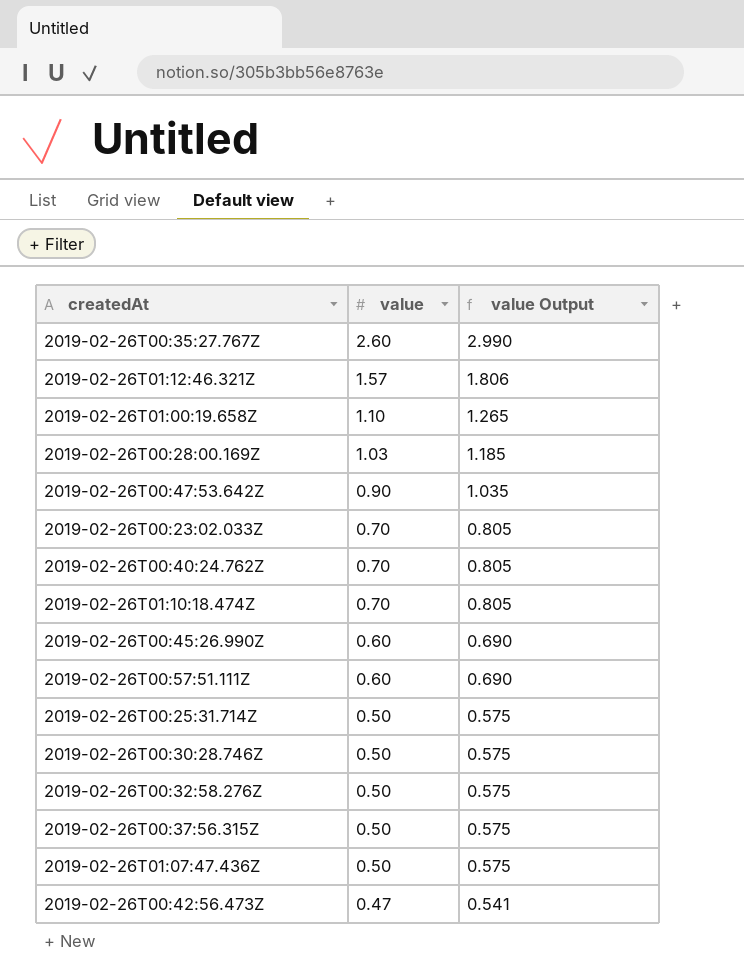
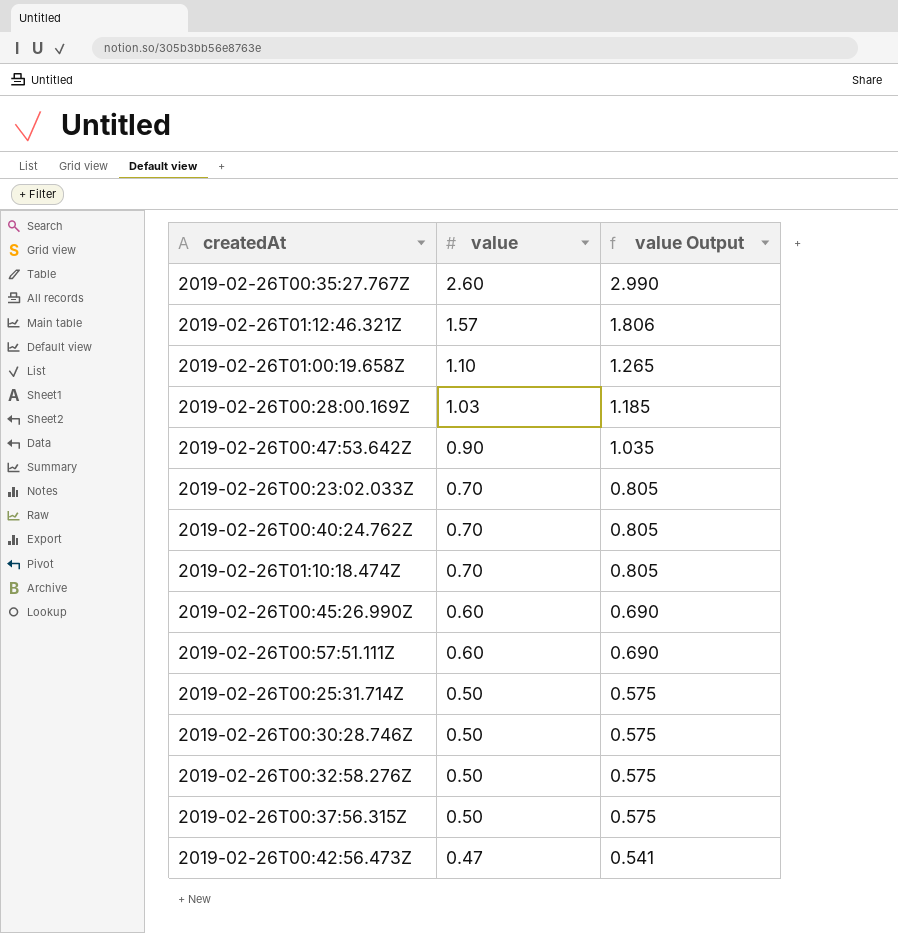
row 2019-02-26T01:07:47.436Z: 0.50 | 0.575 -> none

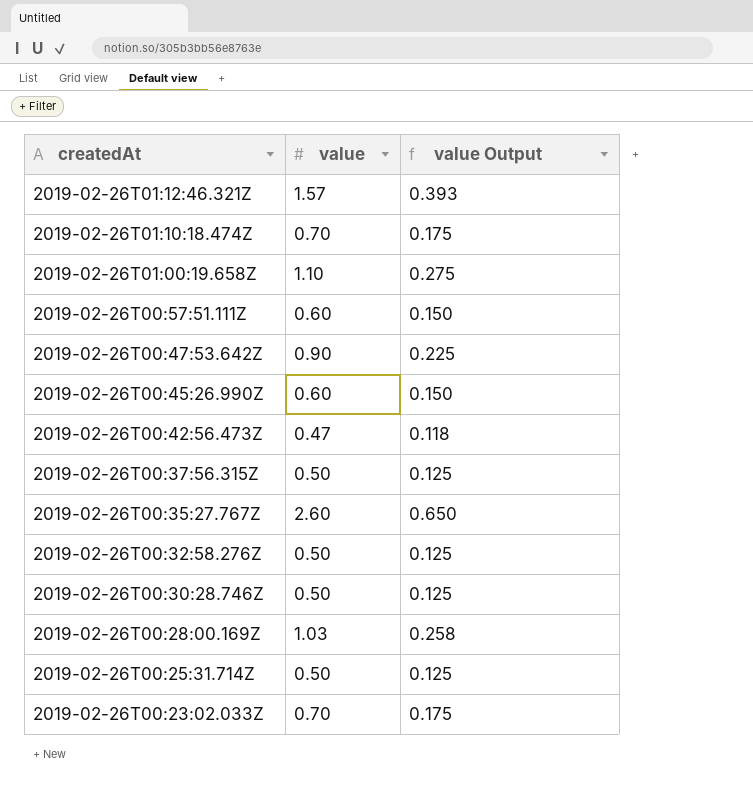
row order: value descending -> createdAt descending
column value Output | formula: [value] * 1.15 -> [value] * 0.25
row 2019-02-26T00:40:24.762Z: 0.70 | 0.805 -> none

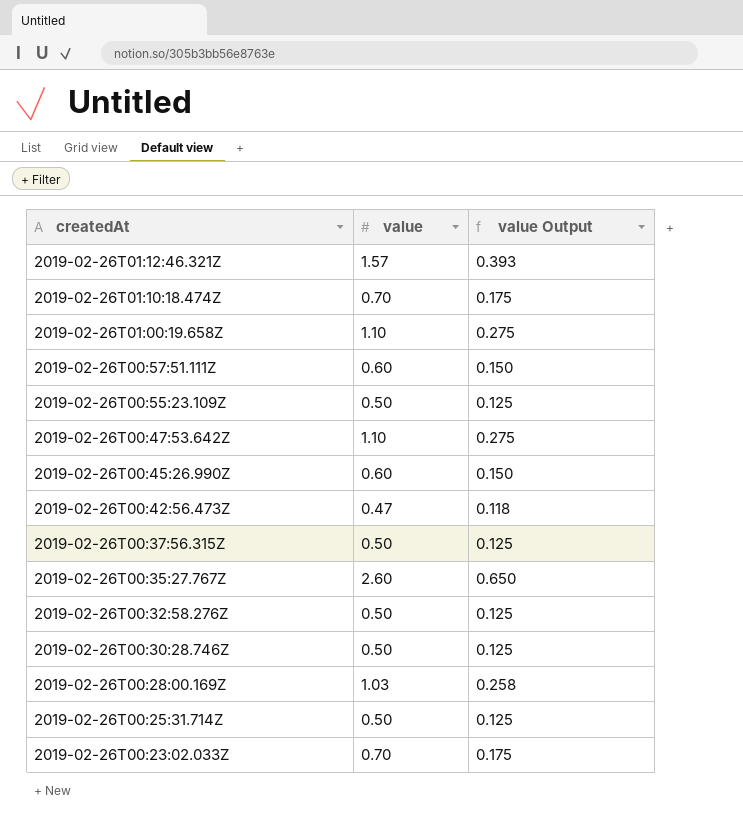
row 2019-02-26T00:55:23.109Z: none -> 0.50 | 0.125
2019-02-26T00:47:53.642Z | value: 0.90 -> 1.10
2019-02-26T00:47:53.642Z | value Output: 0.225 -> 0.275

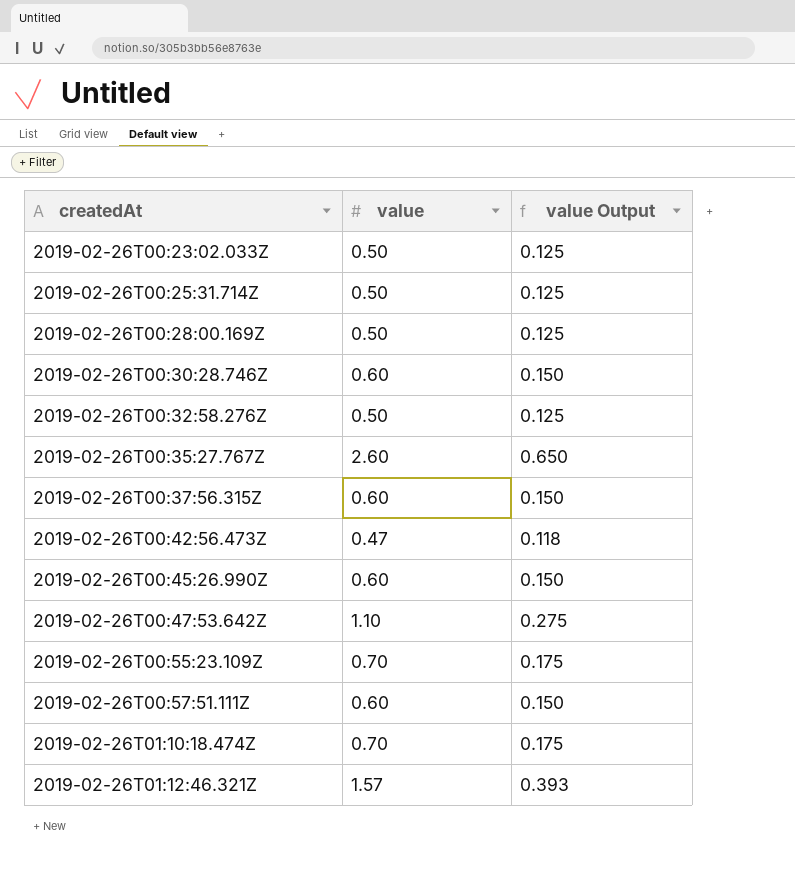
row order: createdAt descending -> createdAt ascending
row 2019-02-26T01:00:19.658Z: 1.10 | 0.275 -> none
2019-02-26T00:23:02.033Z | value: 0.70 -> 0.50
2019-02-26T00:23:02.033Z | value Output: 0.175 -> 0.125
2019-02-26T00:28:00.169Z | value: 1.03 -> 0.50
2019-02-26T00:28:00.169Z | value Output: 0.258 -> 0.125
2019-02-26T00:30:28.746Z | value: 0.50 -> 0.60
2019-02-26T00:30:28.746Z | value Output: 0.125 -> 0.150
2019-02-26T00:37:56.315Z | value: 0.50 -> 0.60
2019-02-26T00:37:56.315Z | value Output: 0.125 -> 0.150
2019-02-26T00:55:23.109Z | value: 0.50 -> 0.70
2019-02-26T00:55:23.109Z | value Output: 0.125 -> 0.175

